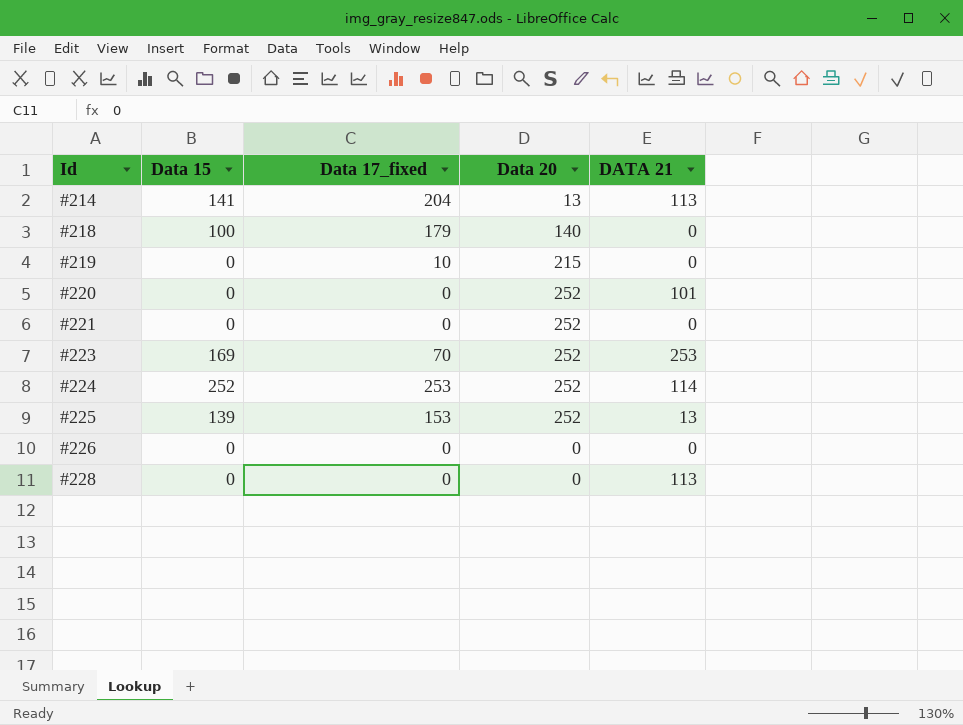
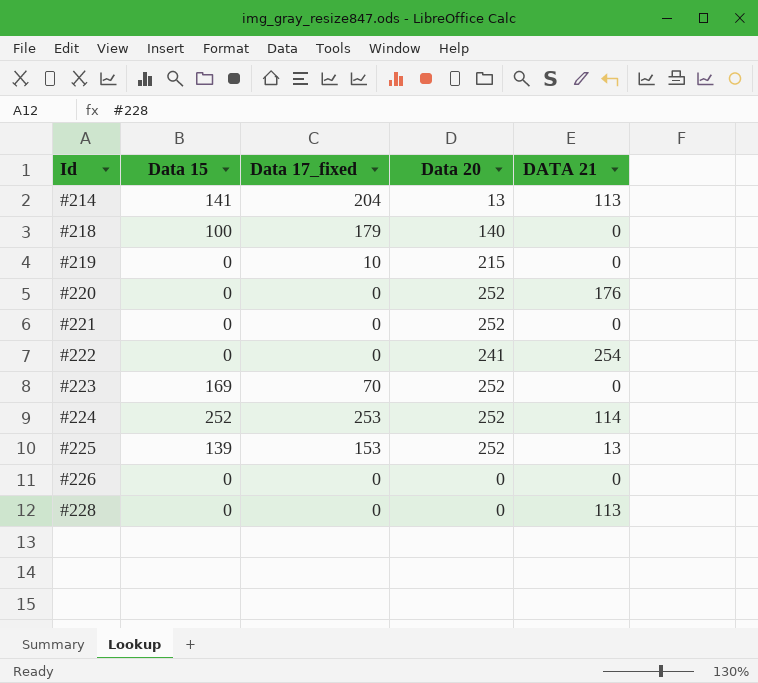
#220 | DATA 21: 101 -> 176
row #222: none -> 0 | 0 | 241 | 254
#223 | DATA 21: 253 -> 0

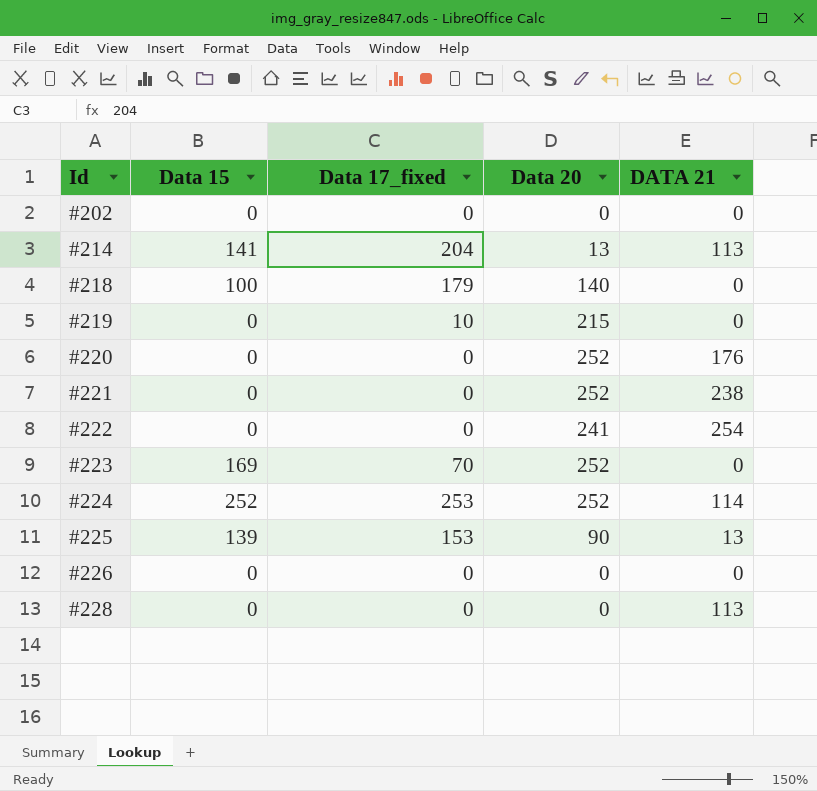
row #202: none -> 0 | 0 | 0 | 0
#221 | DATA 21: 0 -> 238
#225 | Data 20: 252 -> 90

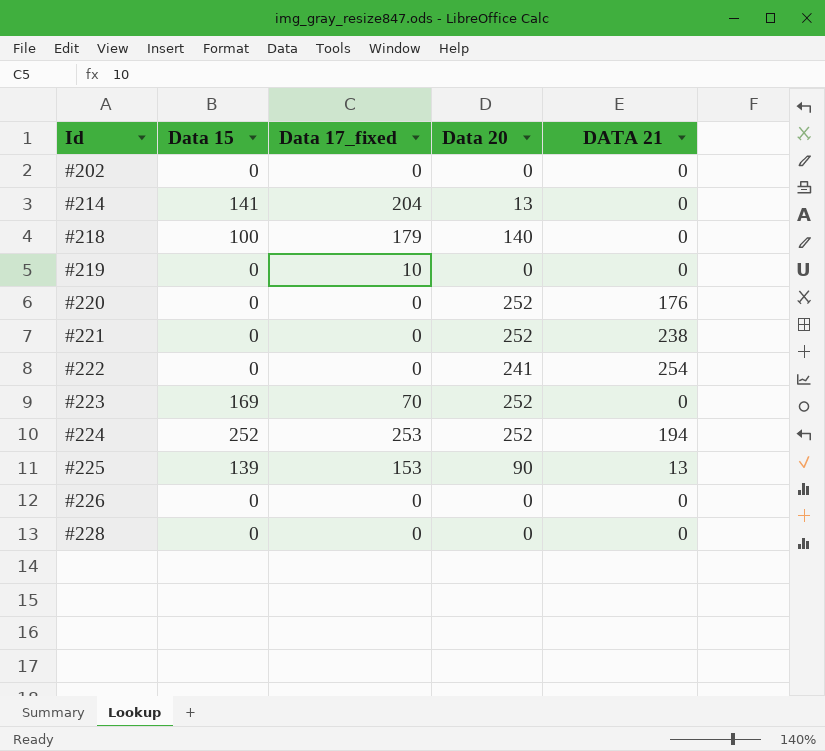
#214 | DATA 21: 113 -> 0
#219 | Data 20: 215 -> 0
#224 | DATA 21: 114 -> 194
#228 | DATA 21: 113 -> 0

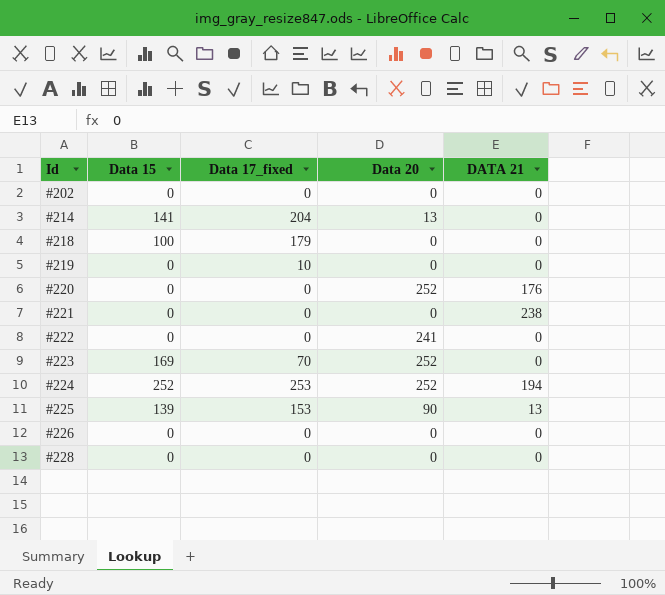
#218 | Data 20: 140 -> 0
#221 | Data 20: 252 -> 0
#222 | DATA 21: 254 -> 0

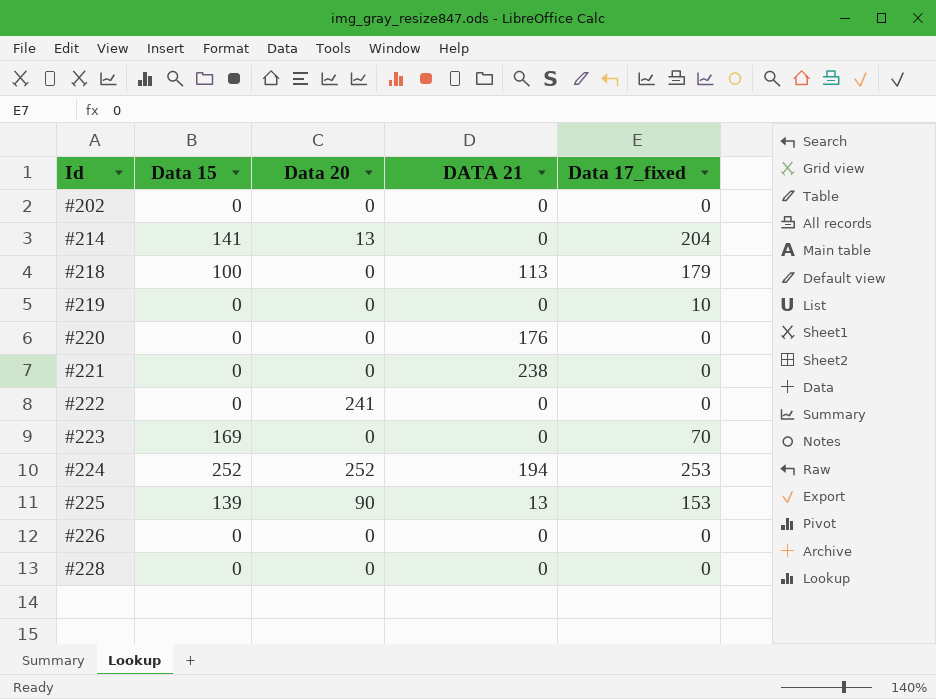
column Data 17_fixed | position: 3 -> 5
#218 | DATA 21: 0 -> 113
#220 | Data 20: 252 -> 0
#223 | Data 20: 252 -> 0

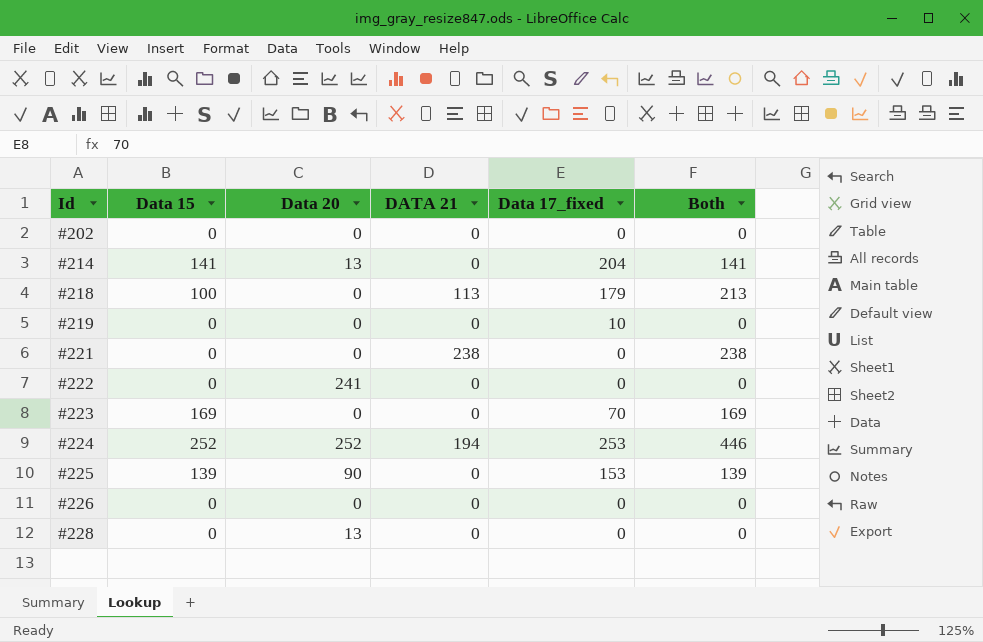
column Both | formula: none -> [Data 15] + [DATA 21]
row #220: 0 | 0 | 176 | 0 -> none
#225 | DATA 21: 13 -> 0
#228 | Data 20: 0 -> 13

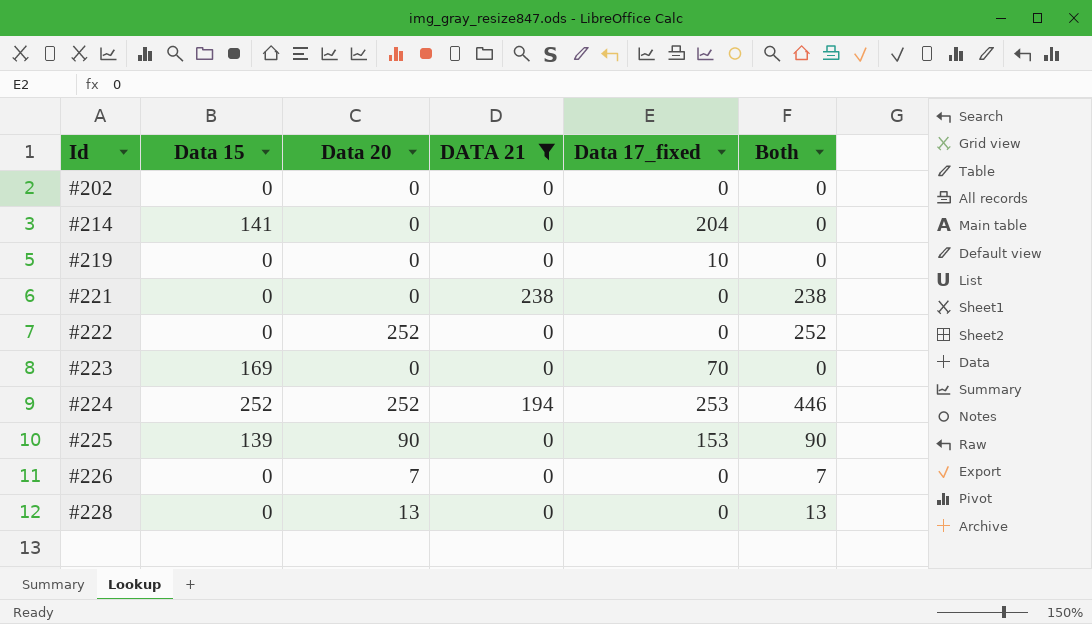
filter: none -> DATA 21 != 113
column Both | formula: [Data 15] + [DATA 21] -> [Data 20] + [DATA 21]
#214 | Data 20: 13 -> 0
#222 | Data 20: 241 -> 252
#226 | Data 20: 0 -> 7

